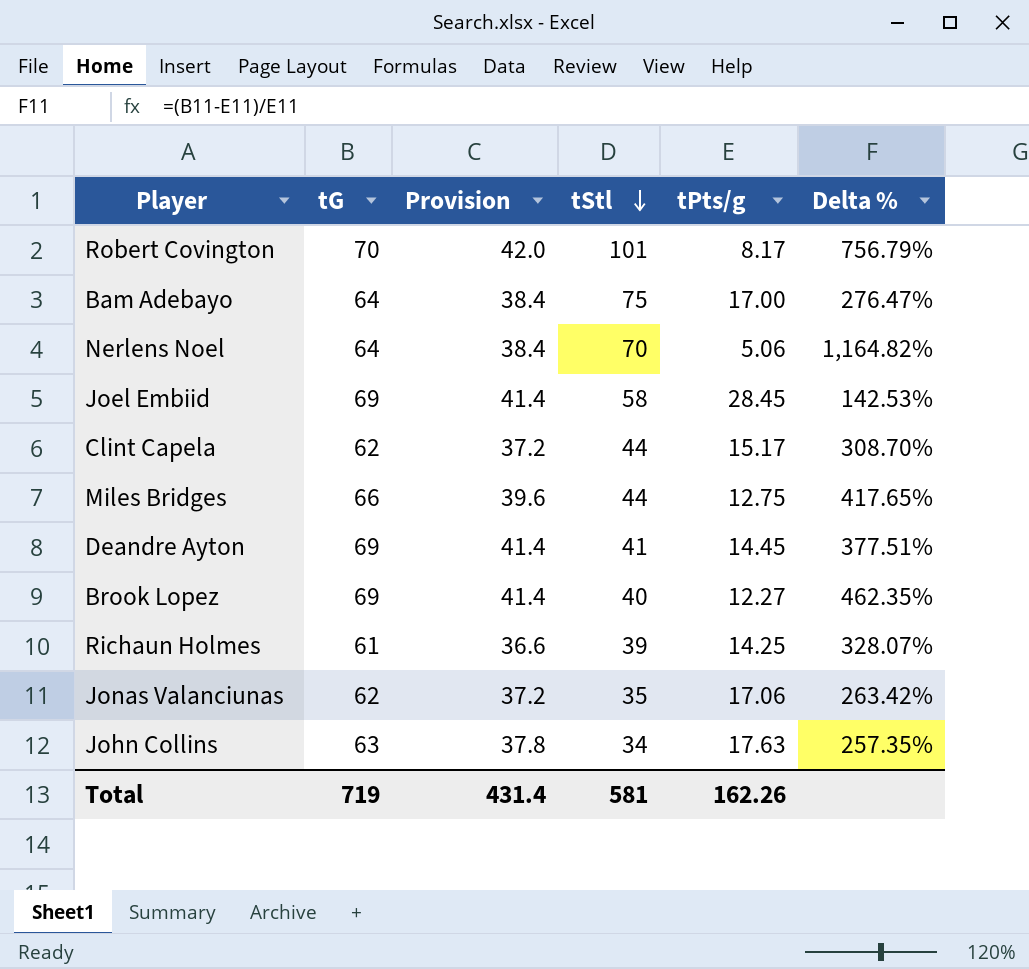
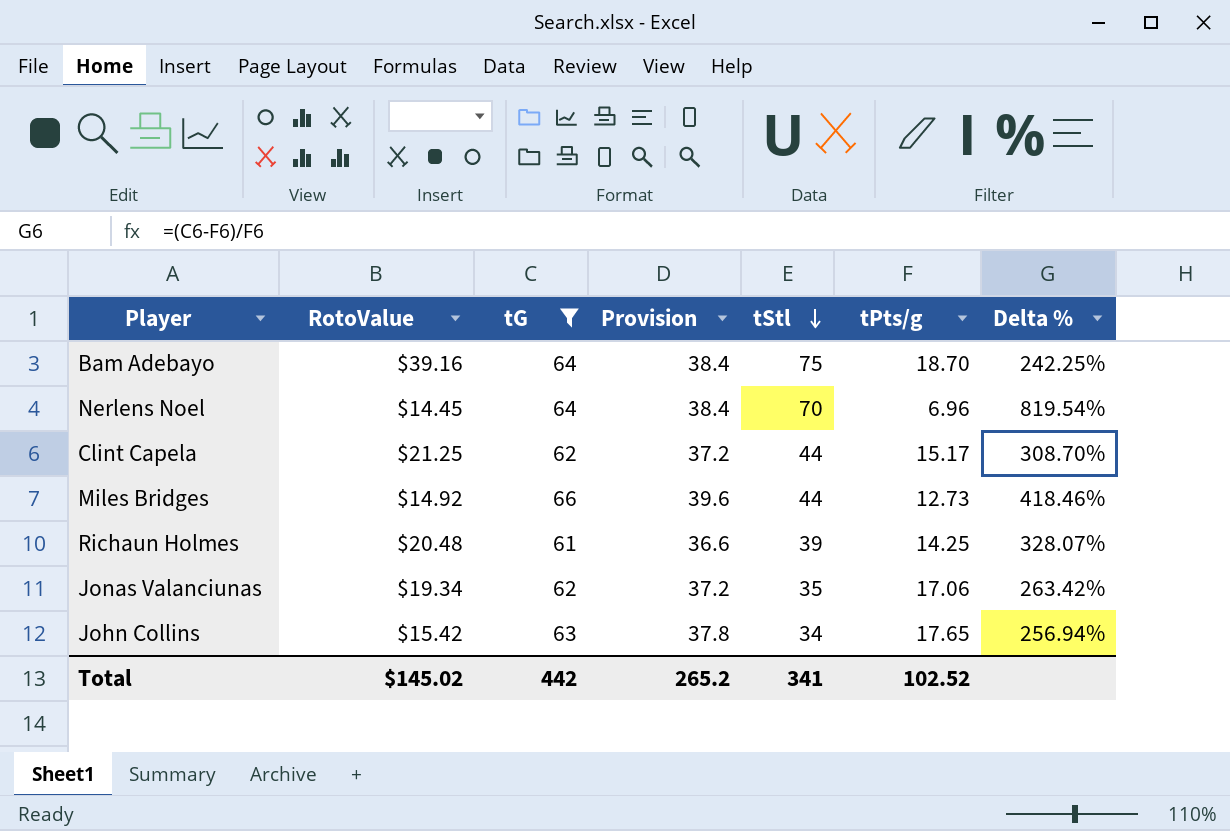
filter: none -> tG <= 66
column RotoValue | position: none -> 2
Bam Adebayo | tPts/g: 17.00 -> 18.70
Bam Adebayo | Delta %: 276.47% -> 242.25%
Nerlens Noel | tPts/g: 5.06 -> 6.96
Nerlens Noel | Delta %: 1,164.82% -> 819.54%
Miles Bridges | tPts/g: 12.75 -> 12.73
Miles Bridges | Delta %: 417.65% -> 418.46%
John Collins | tPts/g: 17.63 -> 17.65
John Collins | Delta %: 257.35% -> 256.94%
Total | tG: 719 -> 442
Total | Provision: 431.4 -> 265.2
Total | tStl: 581 -> 341
Total | tPts/g: 162.26 -> 102.52

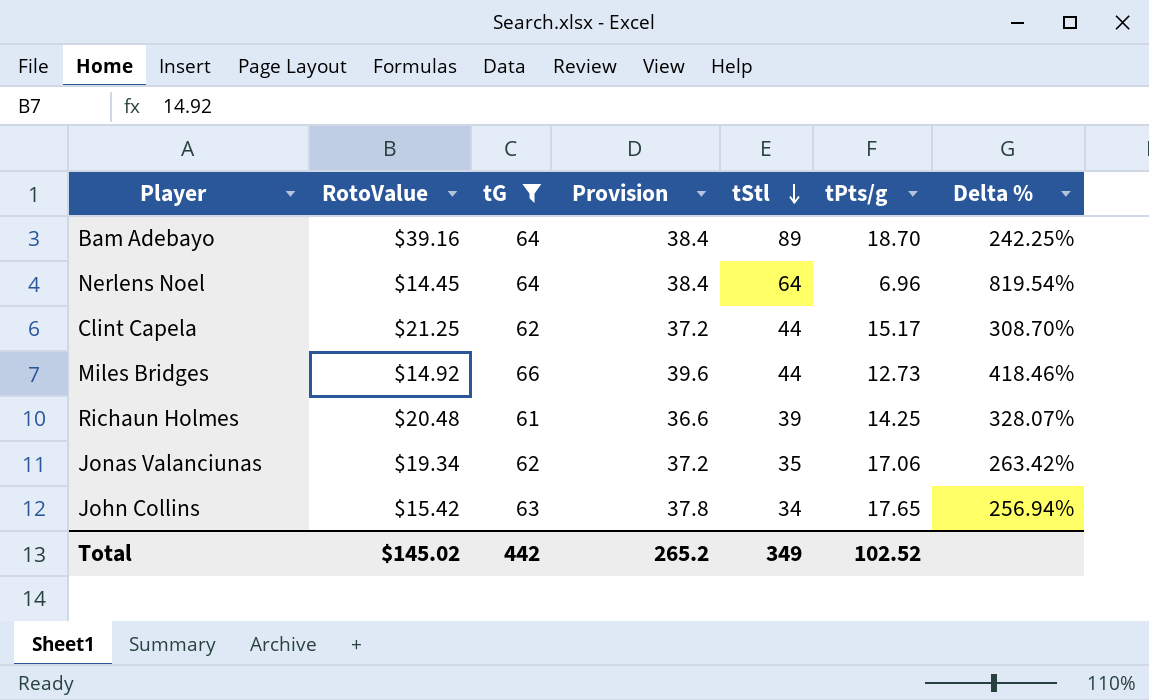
Bam Adebayo | tStl: 75 -> 89
Nerlens Noel | tStl: 70 -> 64
Total | tStl: 341 -> 349

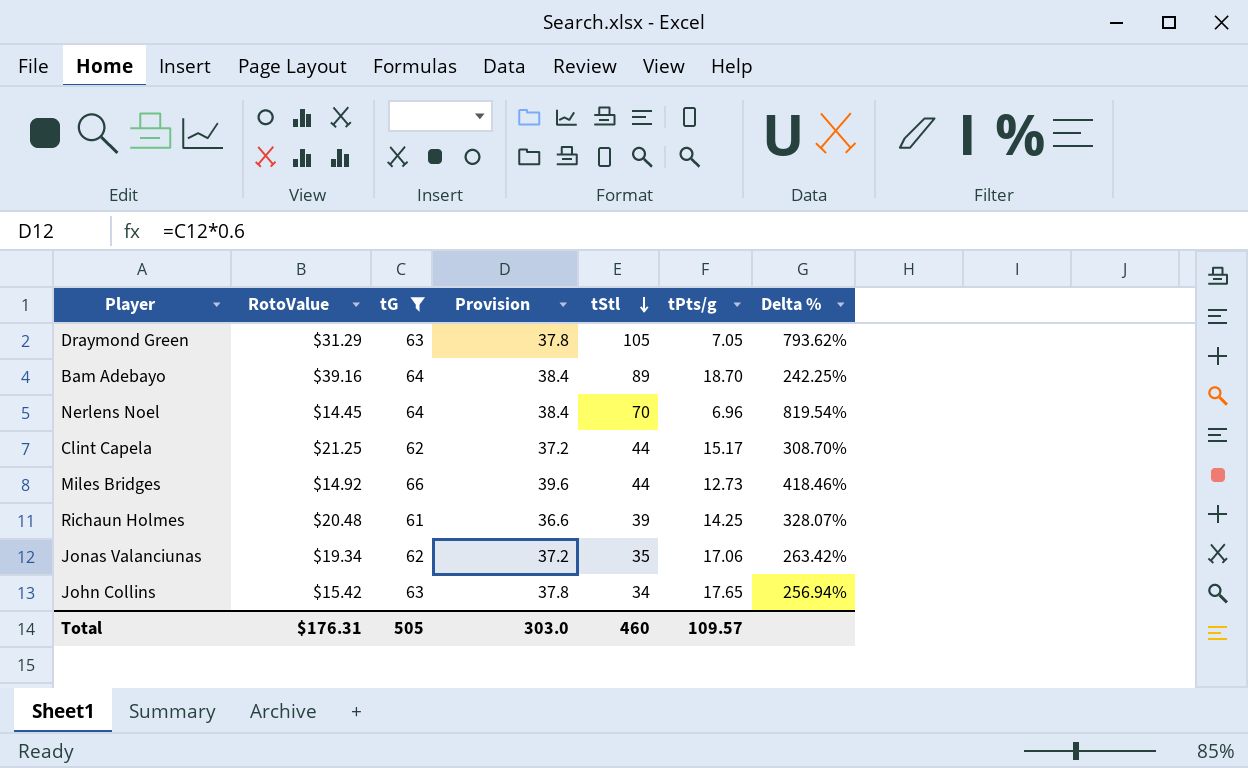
row Draymond Green: none -> $31.29 | 63 | 37.8 | 105 | 7.05 | 793.62%
Nerlens Noel | tStl: 64 -> 70
Total | RotoValue: $145.02 -> $176.31
Total | tG: 442 -> 505
Total | Provision: 265.2 -> 303.0
Total | tStl: 349 -> 460
Total | tPts/g: 102.52 -> 109.57

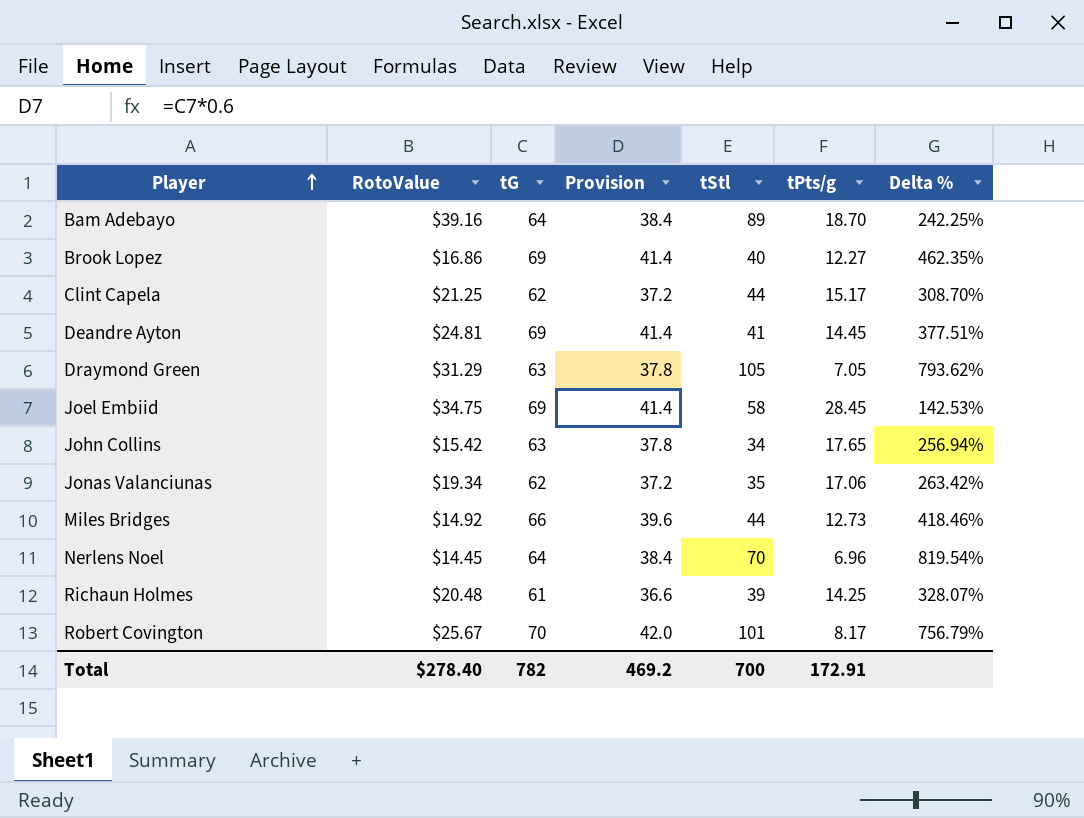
filter: tG <= 66 -> none
row order: tStl descending -> Player ascending
Total | RotoValue: $176.31 -> $278.40
Total | tG: 505 -> 782
Total | Provision: 303.0 -> 469.2
Total | tStl: 460 -> 700
Total | tPts/g: 109.57 -> 172.91

